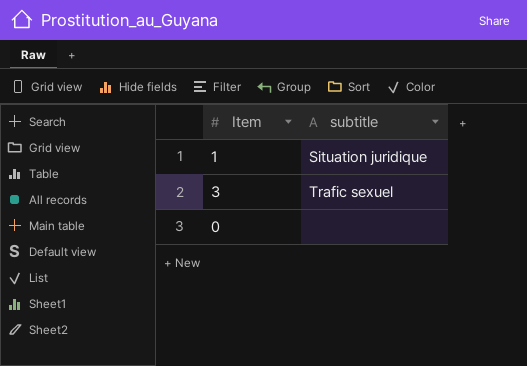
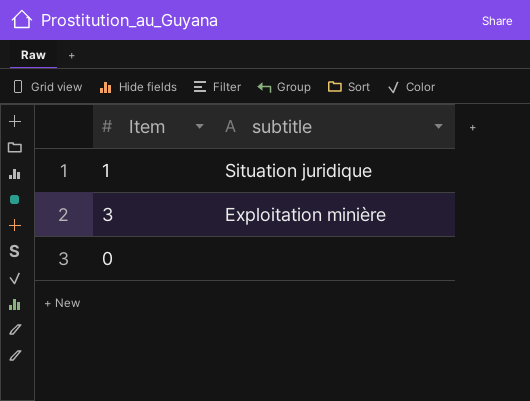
3 | subtitle: Trafic sexuel -> Exploitation minière

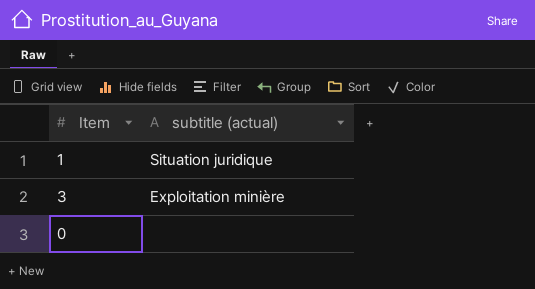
column name: subtitle -> subtitle (actual)

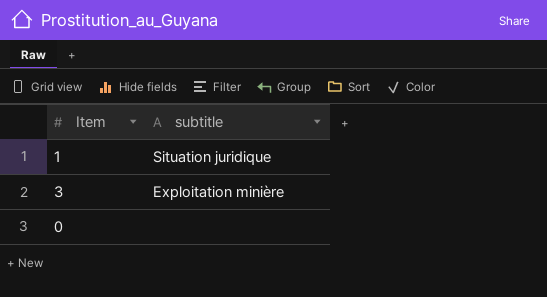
column name: subtitle (actual) -> subtitle

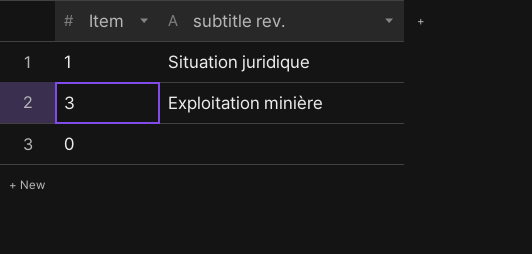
column name: subtitle -> subtitle rev.

